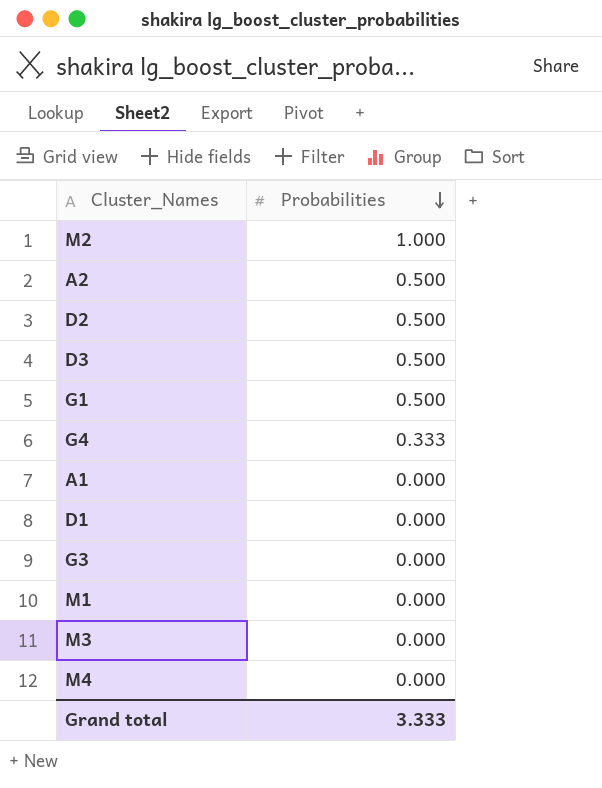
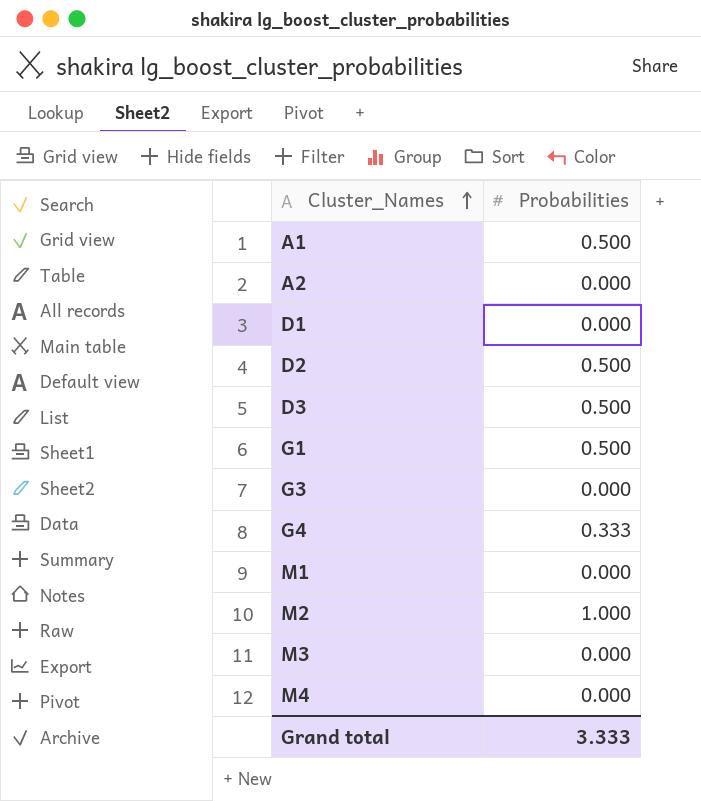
row order: Probabilities descending -> Cluster_Names ascending
A1 | Probabilities: 0.000 -> 0.500
A2 | Probabilities: 0.500 -> 0.000

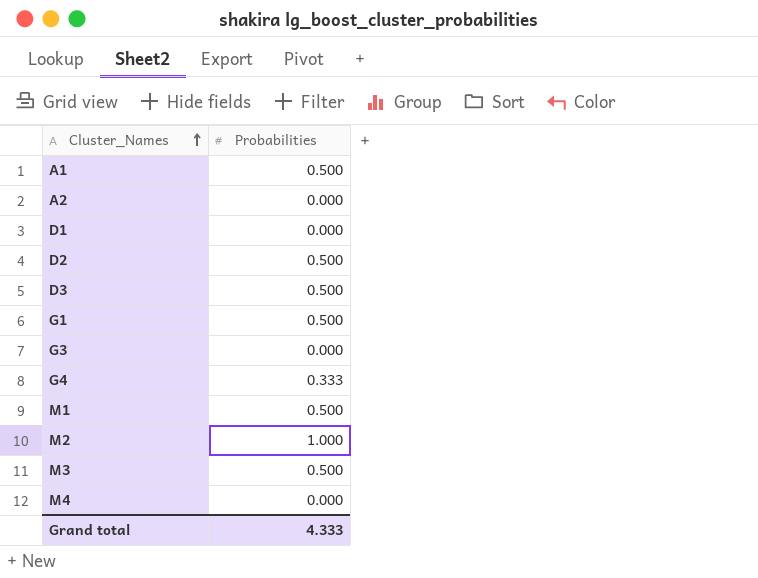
M1 | Probabilities: 0.000 -> 0.500
M3 | Probabilities: 0.000 -> 0.500
Grand total | Probabilities: 3.333 -> 4.333

